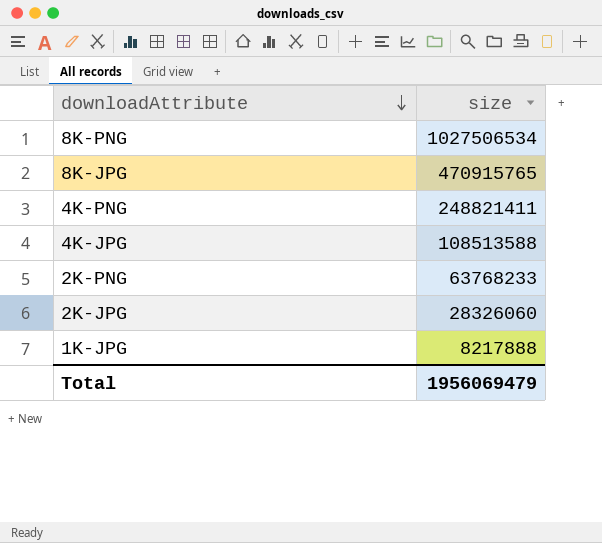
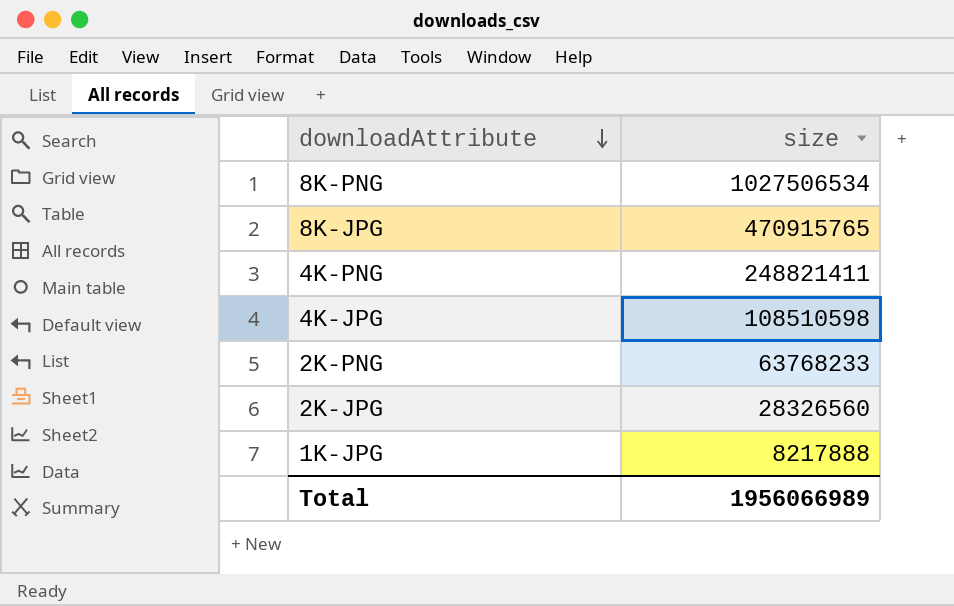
4K-JPG | size: 108513588 -> 108510598
2K-JPG | size: 28326060 -> 28326560
Total | size: 1956069479 -> 1956066989

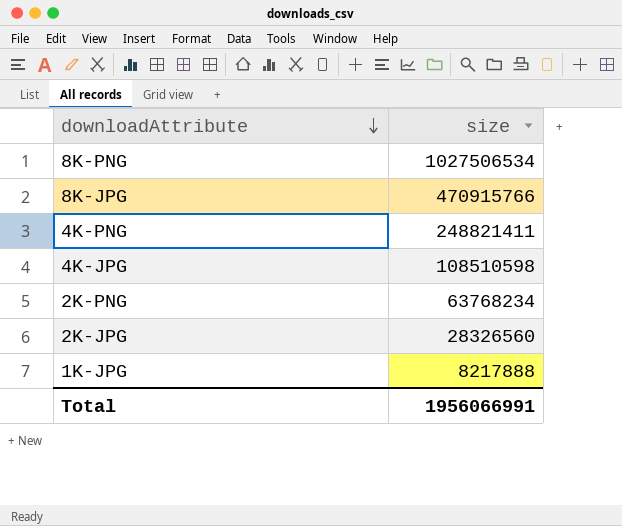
8K-JPG | size: 470915765 -> 470915766
2K-PNG | size: 63768233 -> 63768234
Total | size: 1956066989 -> 1956066991

